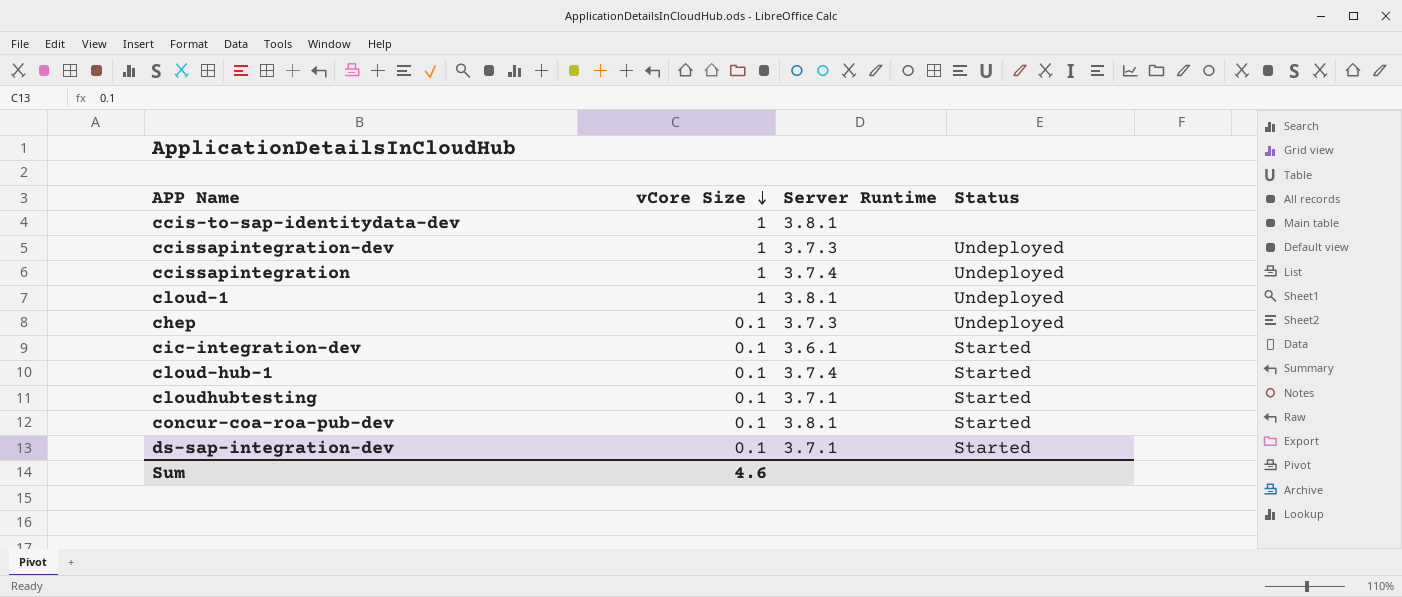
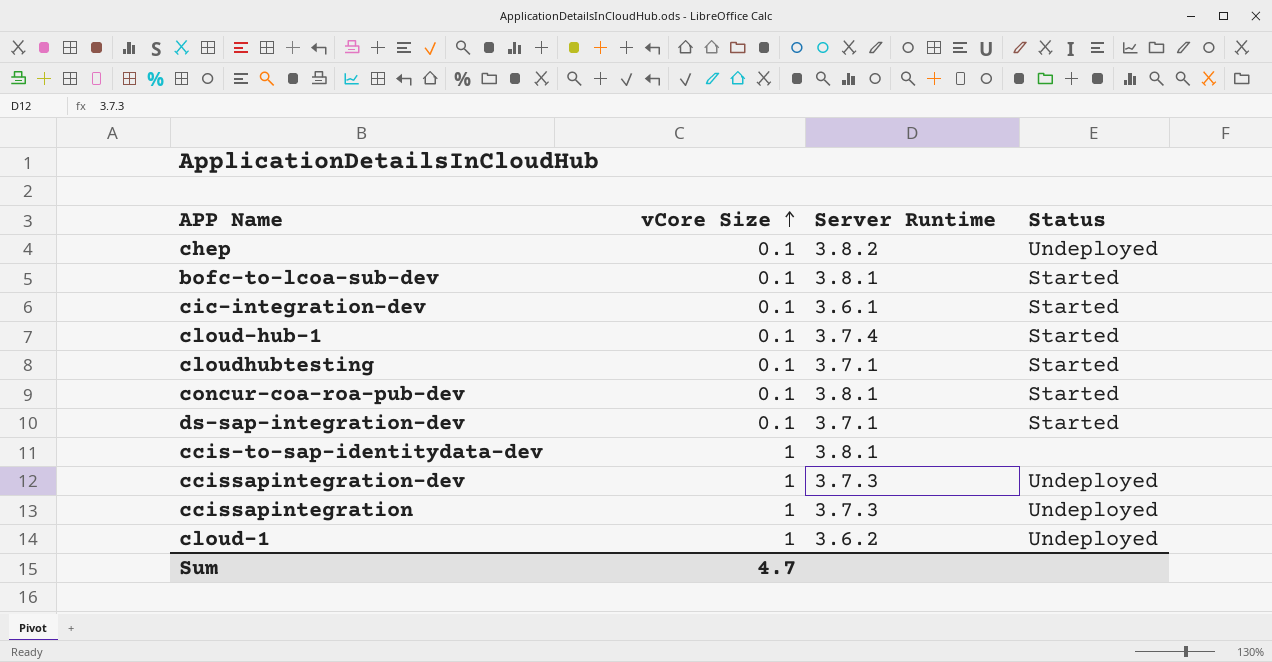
row order: vCore Size descending -> vCore Size ascending
chep | Server Runtime: 3.7.3 -> 3.8.2
row bofc-to-lcoa-sub-dev: none -> 0.1 | 3.8.1 | Started
ccissapintegration | Server Runtime: 3.7.4 -> 3.7.3
cloud-1 | Server Runtime: 3.8.1 -> 3.6.2
Sum | vCore Size: 4.6 -> 4.7

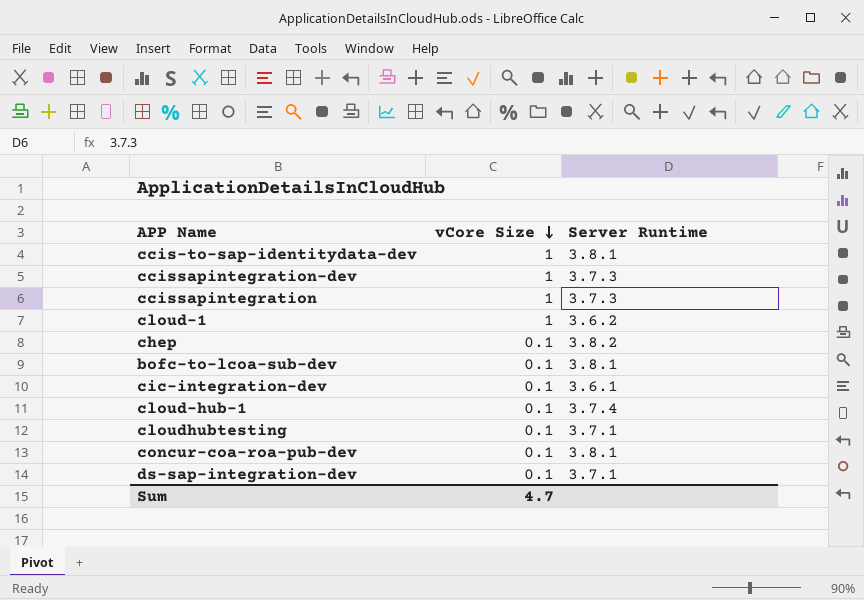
row order: vCore Size ascending -> vCore Size descending
column Status | position: 4 -> none

